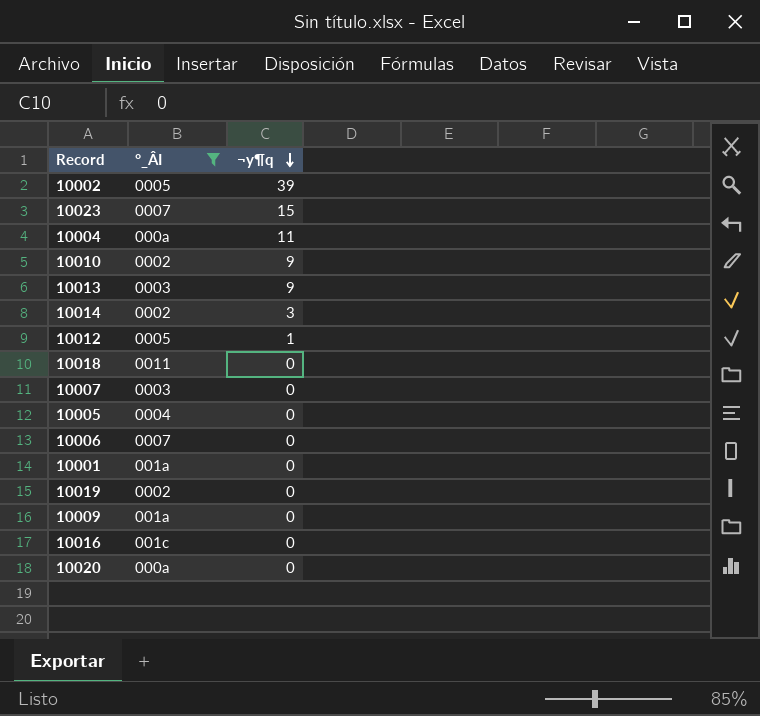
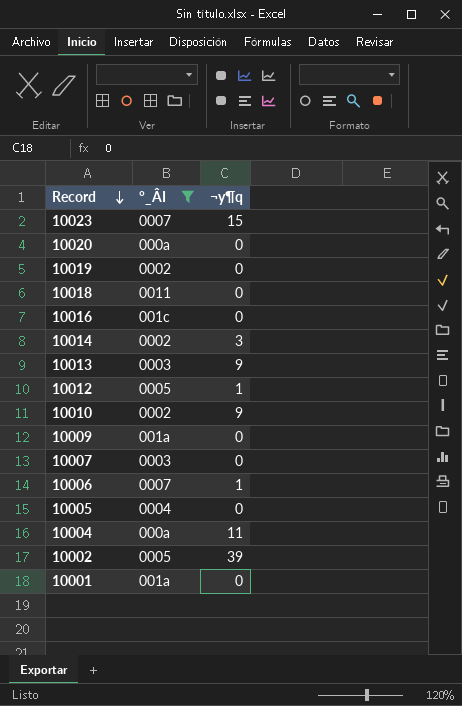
row order: ¬y¶q descending -> Record descending
10006 | ¬y¶q: 0 -> 1

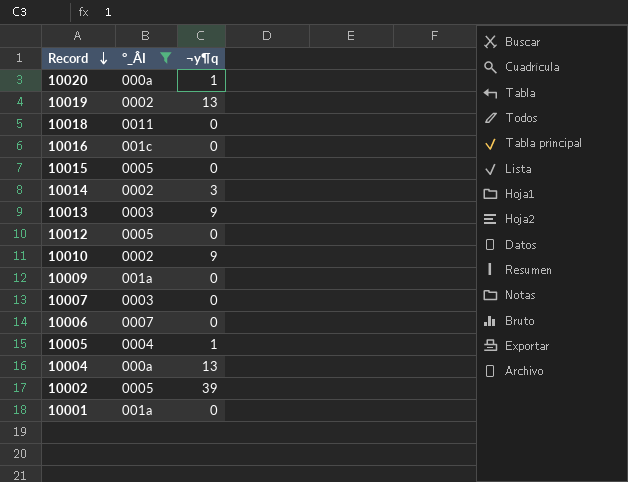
row 10023: 0007 | 15 -> none
10020 | ¬y¶q: 0 -> 1
10019 | ¬y¶q: 0 -> 13
row 10015: none -> 0005 | 0
10012 | ¬y¶q: 1 -> 0
10006 | ¬y¶q: 1 -> 0
10005 | ¬y¶q: 0 -> 1
10004 | ¬y¶q: 11 -> 13

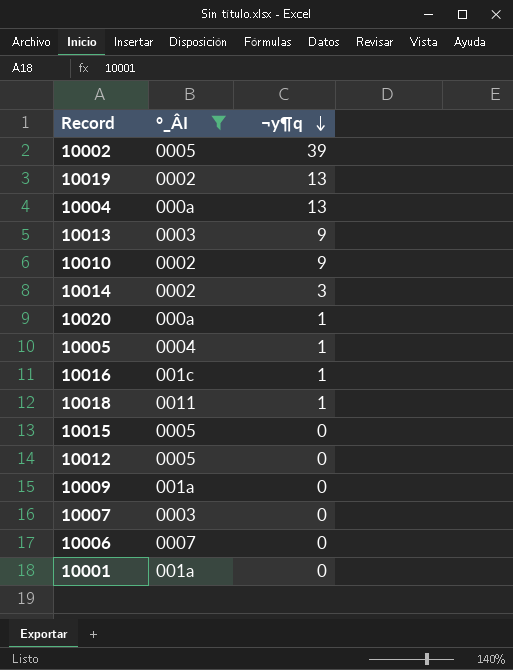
row order: Record descending -> ¬y¶q descending
10016 | ¬y¶q: 0 -> 1
10018 | ¬y¶q: 0 -> 1

